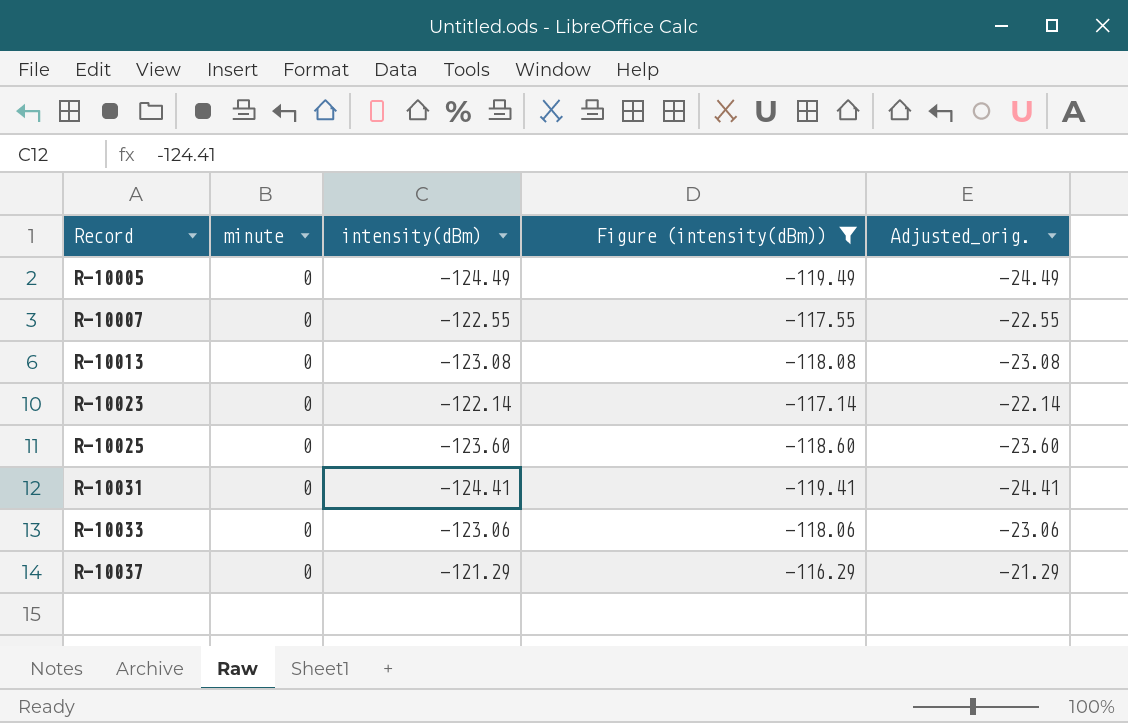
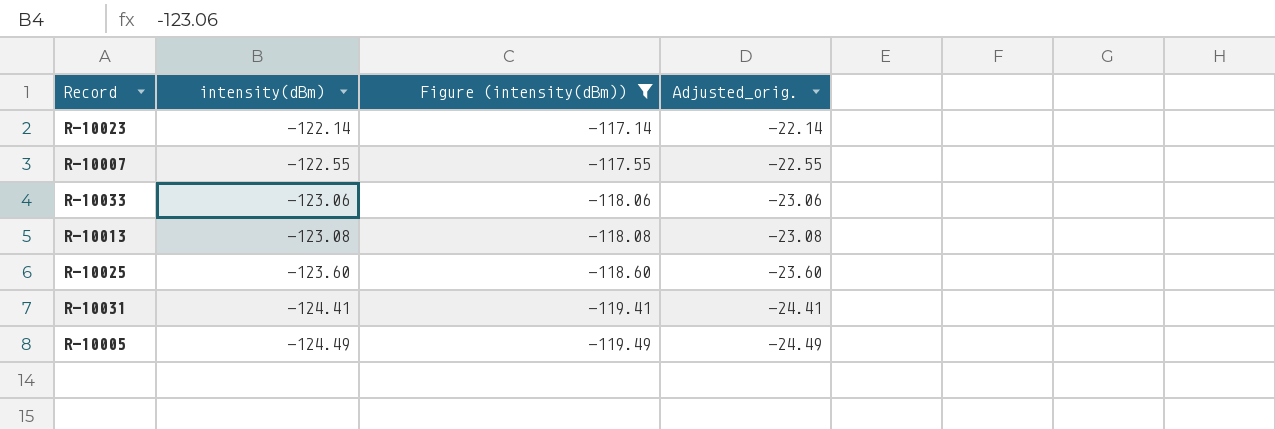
row order: Record ascending -> intensity(dBm) descending
column minute | position: 2 -> none
row R-10037: 0 | -121.29 | -116.29 | -21.29 -> none

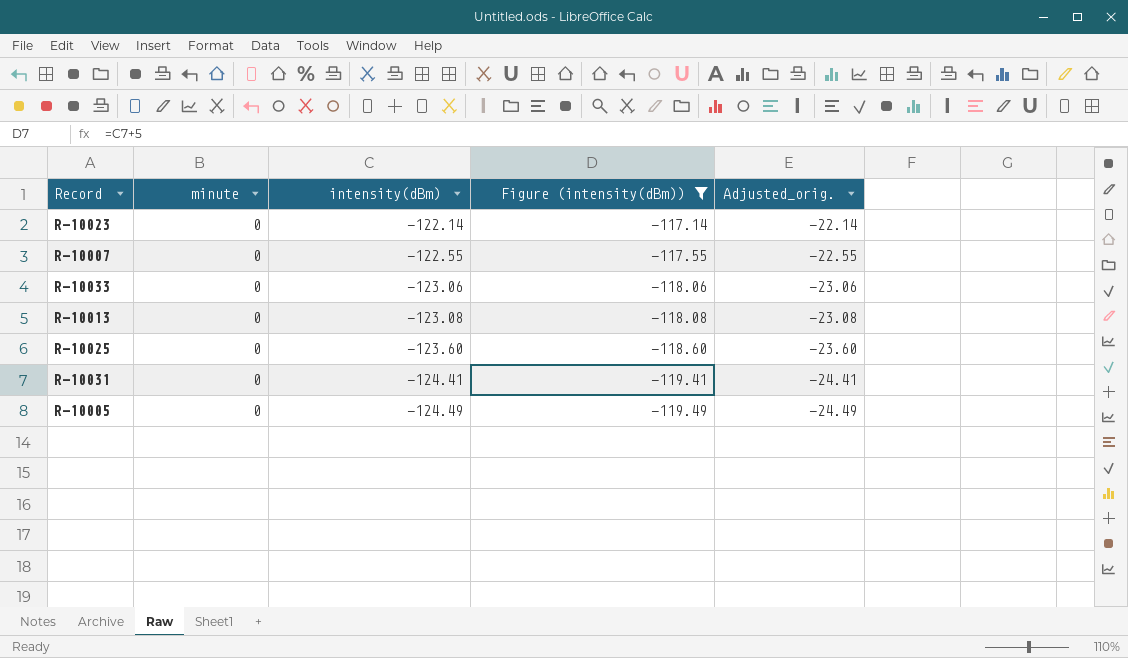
column minute | position: none -> 2

